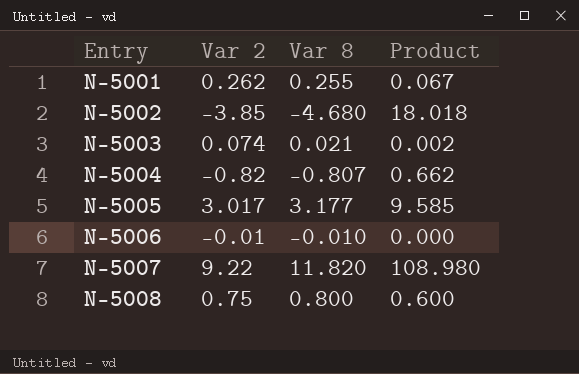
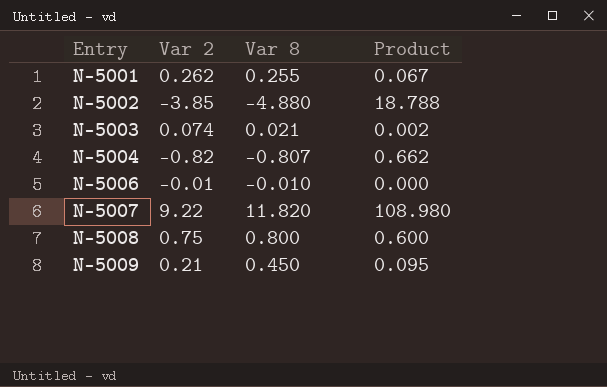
row N-5005: 3.017 | 3.177 | 9.585 -> none
N-5002 | Var 8: -4.680 -> -4.880
N-5002 | Product: 18.018 -> 18.788
row N-5009: none -> 0.21 | 0.450 | 0.095

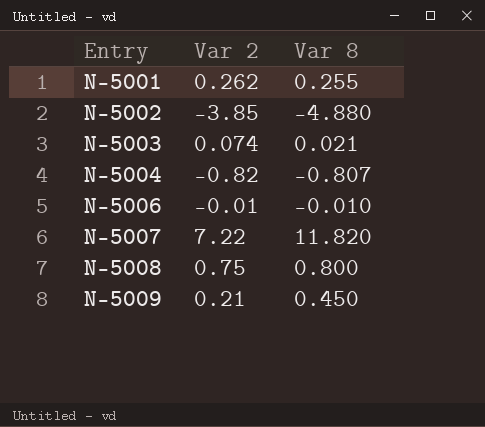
column Product | formula: [Var 2] * [Var 8] -> none
N-5007 | Var 2: 9.22 -> 7.22

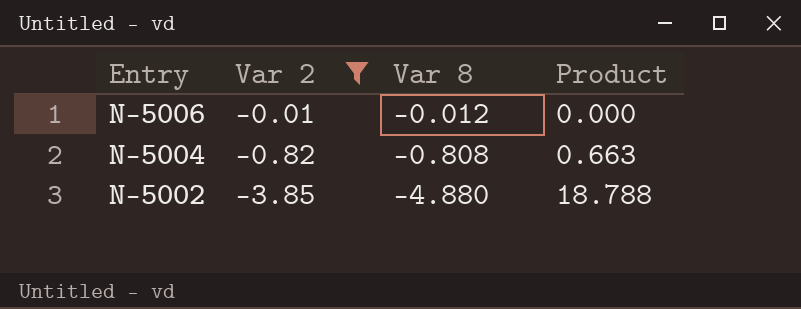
filter: none -> Var 2 <= -0.01
row order: Entry ascending -> Entry descending
column Product | formula: none -> [Var 2] * [Var 8]
N-5006 | Var 8: -0.010 -> -0.012
N-5004 | Var 8: -0.807 -> -0.808

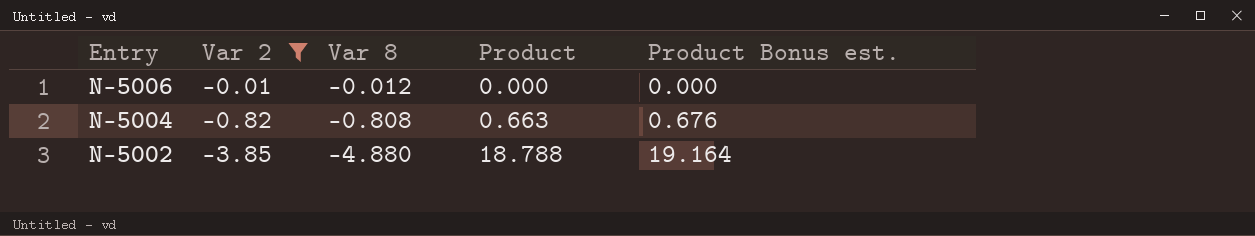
column Product Bonus est. | formula: none -> [Product] * 1.02

